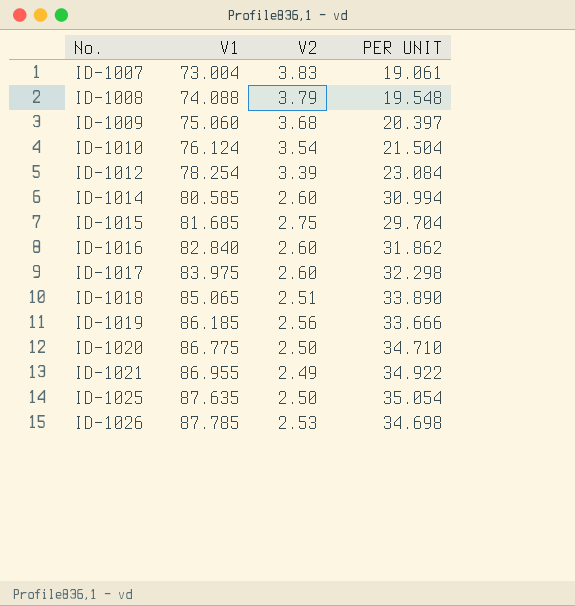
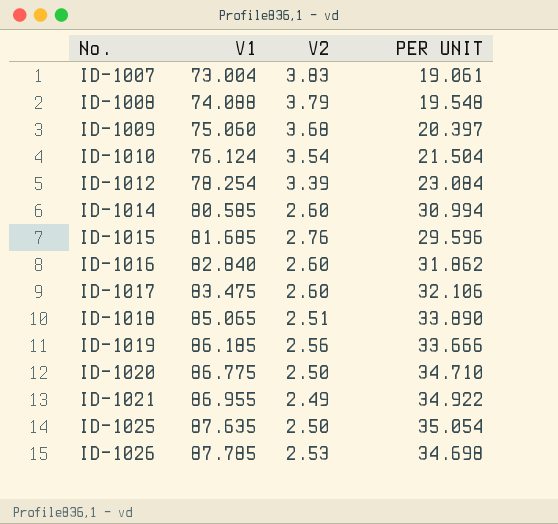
ID-1015 | V2: 2.75 -> 2.76
ID-1015 | PER UNIT: 29.704 -> 29.596
ID-1017 | V1: 83.975 -> 83.475
ID-1017 | PER UNIT: 32.298 -> 32.106

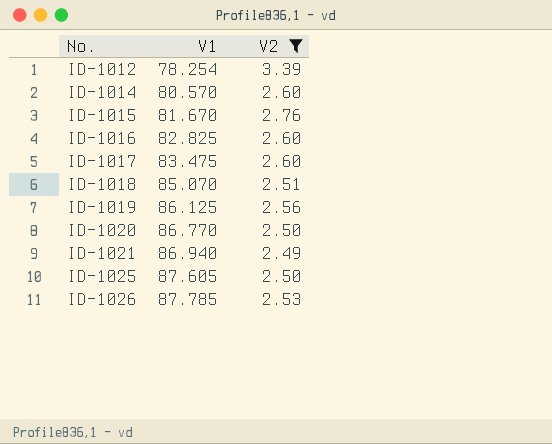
filter: none -> V2 <= 3.39
column PER UNIT | formula: [V1] / [V2] -> none
ID-1014 | V1: 80.585 -> 80.570
ID-1015 | V1: 81.685 -> 81.670
ID-1016 | V1: 82.840 -> 82.825
ID-1018 | V1: 85.065 -> 85.070
ID-1019 | V1: 86.185 -> 86.125
ID-1020 | V1: 86.775 -> 86.770
ID-1021 | V1: 86.955 -> 86.940
ID-1025 | V1: 87.635 -> 87.605

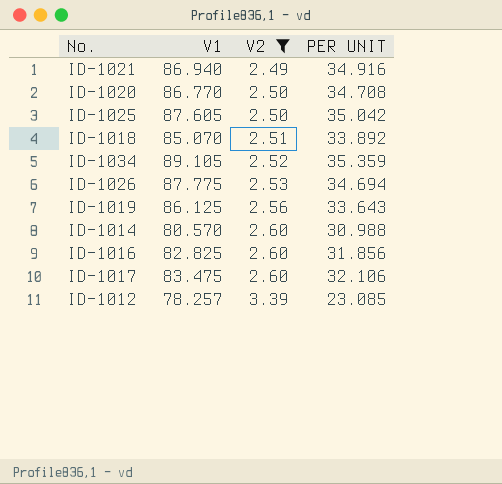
row order: No. ascending -> V2 ascending
column PER UNIT | formula: none -> [V1] / [V2]
row ID-1015: 81.670 | 2.76 -> none
row ID-1034: none -> 89.105 | 2.52 | 35.359
ID-1026 | V1: 87.785 -> 87.775
ID-1012 | V1: 78.254 -> 78.257

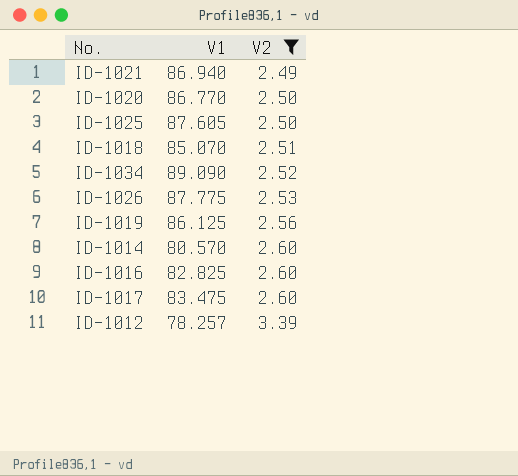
column PER UNIT | formula: [V1] / [V2] -> none
ID-1034 | V1: 89.105 -> 89.090

